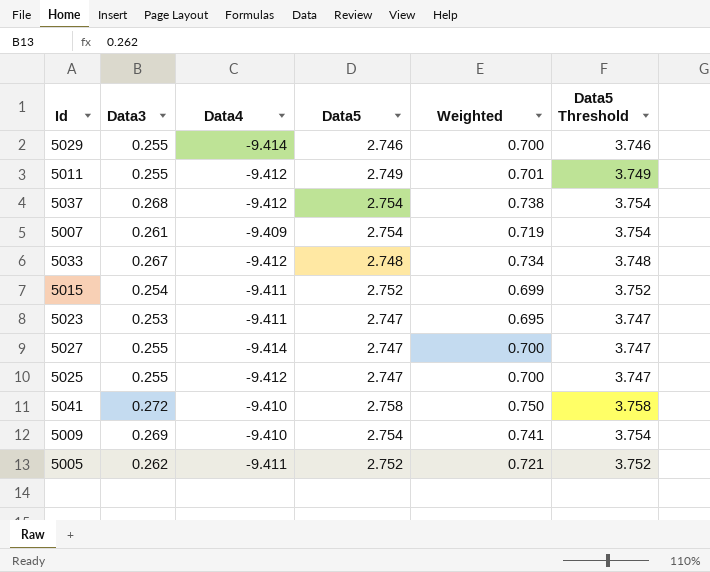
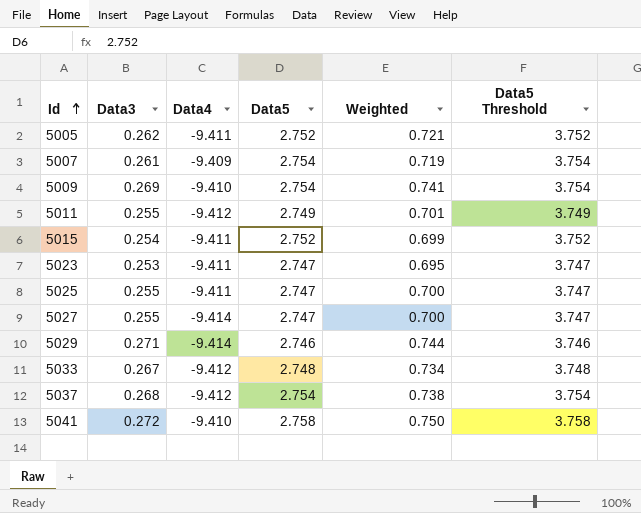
row order: none -> Id ascending
5025 | Data4: -9.412 -> -9.411
5029 | Data3: 0.255 -> 0.271
5029 | Weighted: 0.700 -> 0.744

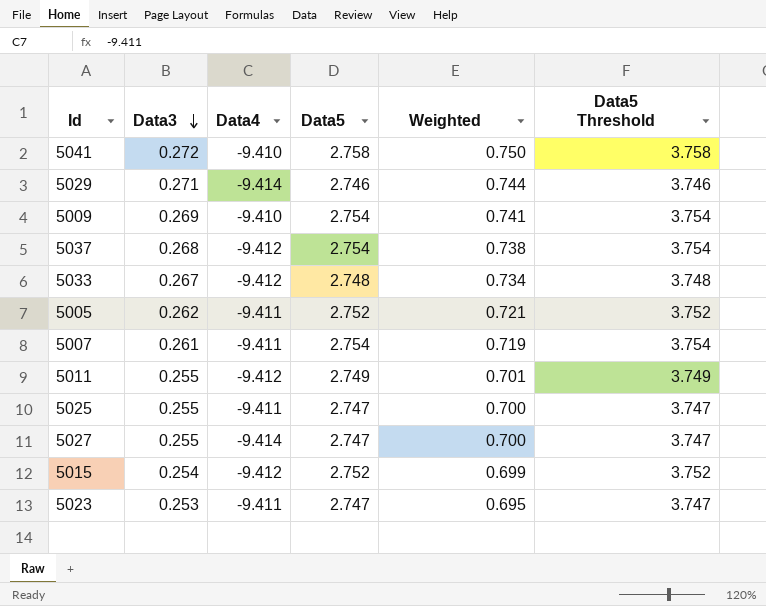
row order: Id ascending -> Data3 descending
5007 | Data4: -9.409 -> -9.411
5015 | Data4: -9.411 -> -9.412

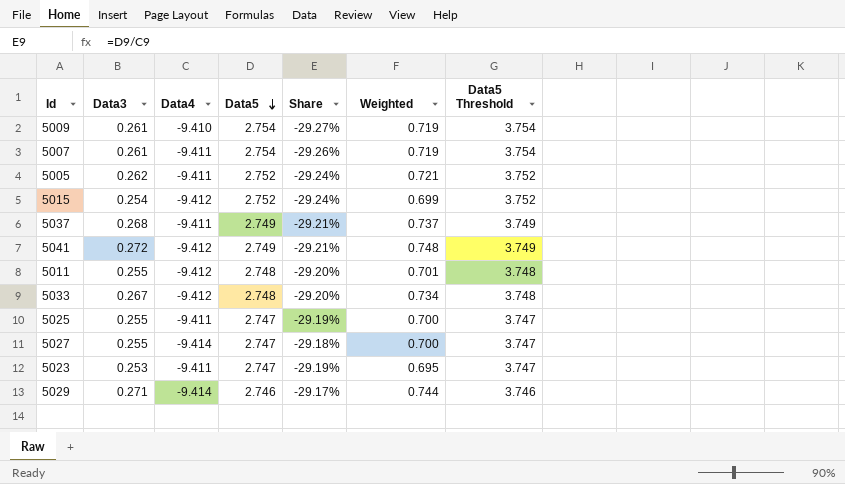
row order: Data3 descending -> Data5 descending
column Share | formula: none -> [Data5] / [Data4]
5009 | Data3: 0.269 -> 0.261
5009 | Weighted: 0.741 -> 0.719
5037 | Data4: -9.412 -> -9.411
5037 | Data5: 2.754 -> 2.749
5037 | Weighted: 0.738 -> 0.737
5037 | Data5 Threshold: 3.754 -> 3.749
5041 | Data4: -9.410 -> -9.412
5041 | Data5: 2.758 -> 2.749
5041 | Weighted: 0.750 -> 0.748
5041 | Data5 Threshold: 3.758 -> 3.749
5011 | Data5: 2.749 -> 2.748
5011 | Data5 Threshold: 3.749 -> 3.748

